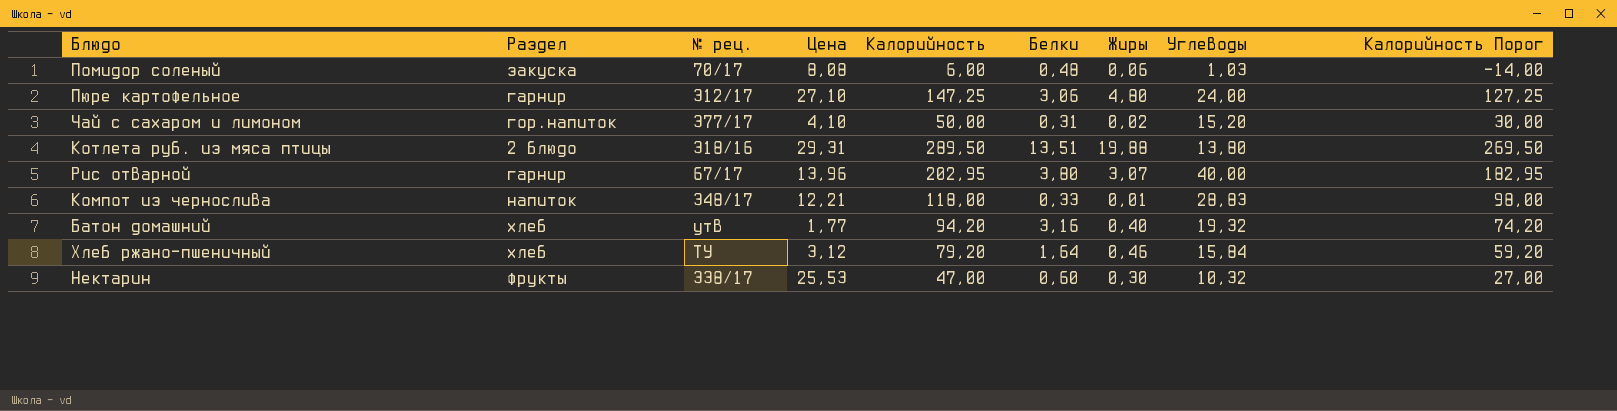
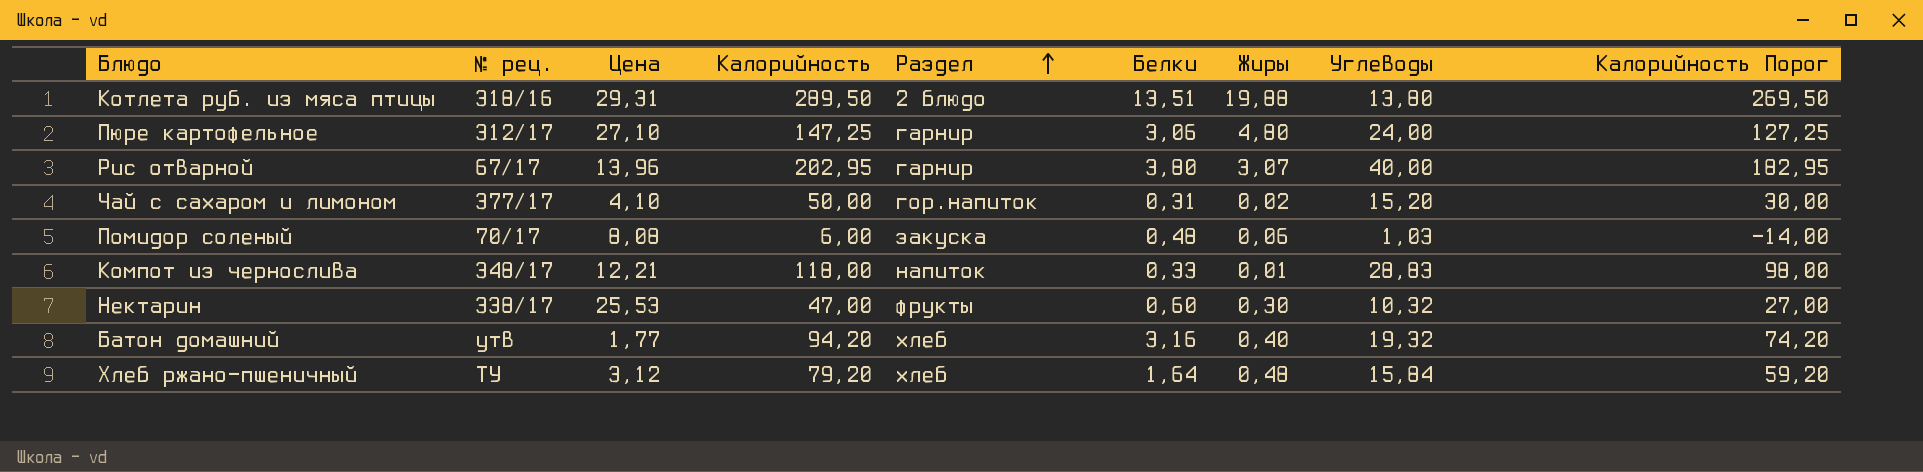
row order: none -> Раздел ascending
column Раздел | position: 2 -> 5
Хлеб ржано-пшеничный | Жиры: 0,46 -> 0,48

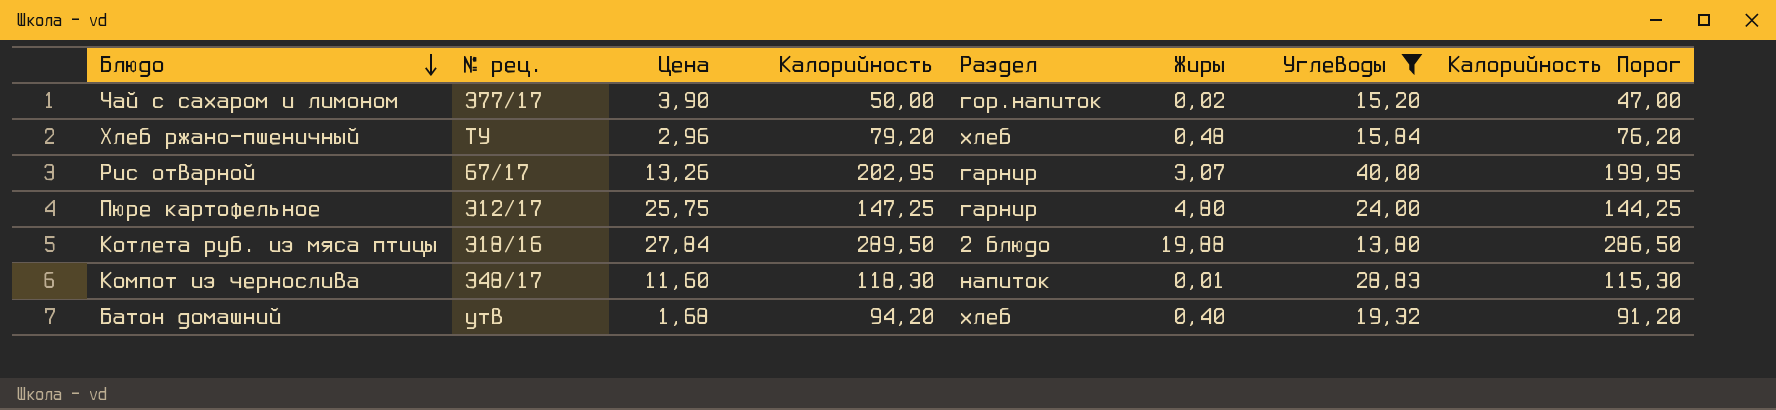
filter: none -> Углеводы >= 13,80
row order: Раздел ascending -> Блюдо descending
column Белки | position: 6 -> none
column Калорийность Порог | formula: [Калорийность] - 20 -> [Калорийность] - 3
Чай с сахаром и лимоном | Цена: 4,10 -> 3,90
Хлеб ржано-пшеничный | Цена: 3,12 -> 2,96
Рис отварной | Цена: 13,96 -> 13,26
Пюре картофельное | Цена: 27,10 -> 25,75
Котлета руб. из мяса птицы | Цена: 29,31 -> 27,84
Компот из чернослива | Цена: 12,21 -> 11,60
Компот из чернослива | Калорийность: 118,00 -> 118,30
Батон домашний | Цена: 1,77 -> 1,68

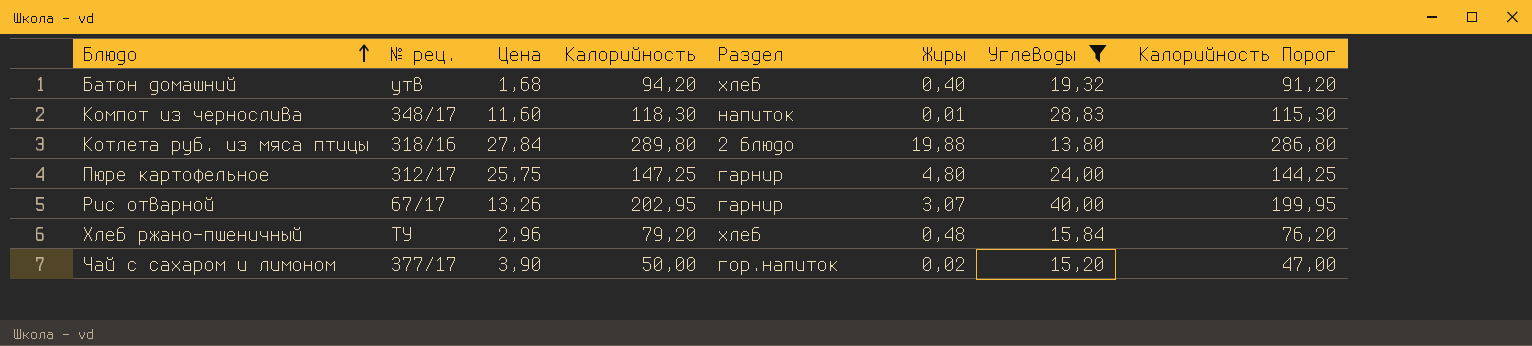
row order: Блюдо descending -> Блюдо ascending
Котлета руб. из мяса птицы | Калорийность: 289,50 -> 289,80
Котлета руб. из мяса птицы | Калорийность Порог: 286,50 -> 286,80

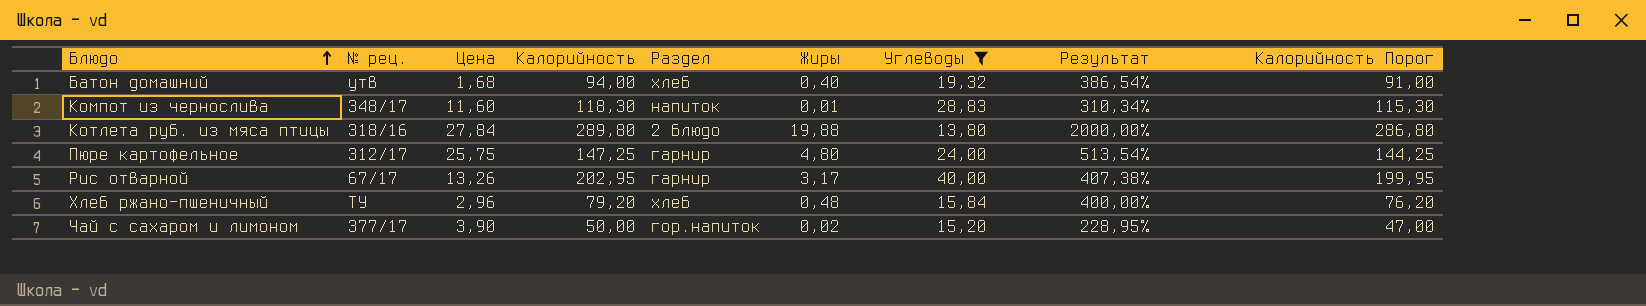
column Результат | formula: none -> ([Калорийность] - [Углеводы]) / [Углеводы]
Батон домашний | Калорийность: 94,20 -> 94,00
Батон домашний | Калорийность Порог: 91,20 -> 91,00
Рис отварной | Жиры: 3,07 -> 3,17

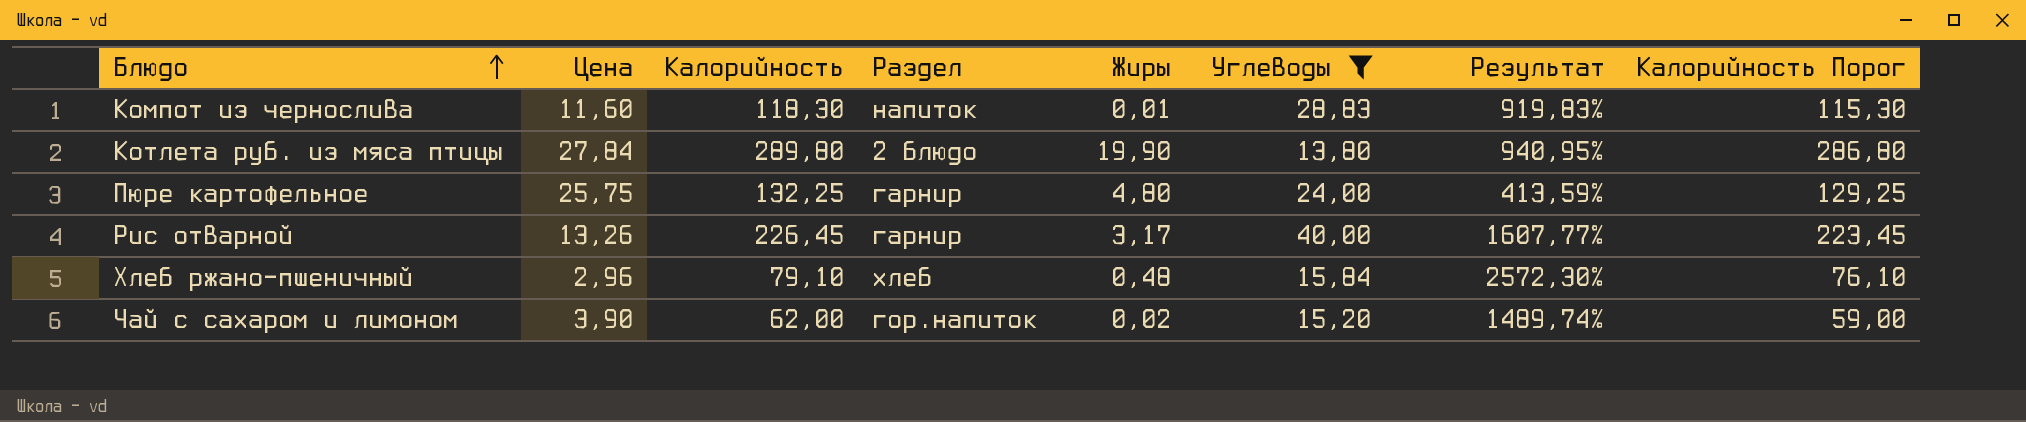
column № рец. | position: 2 -> none
column Результат | formula: ([Калорийность] - [Углеводы]) / [Углеводы] -> ([Калорийность] - [Цена]) / [Цена]
row Батон домашний: утв | 1,68 | 94,00 | хлеб | 0,40 | 19,32 | 386,54% | 91,00 -> none
Котлета руб. из мяса птицы | Жиры: 19,88 -> 19,90
Пюре картофельное | Калорийность: 147,25 -> 132,25
Пюре картофельное | Калорийность Порог: 144,25 -> 129,25
Рис отварной | Калорийность: 202,95 -> 226,45
Рис отварной | Калорийность Порог: 199,95 -> 223,45
Хлеб ржано-пшеничный | Калорийность: 79,20 -> 79,10
Хлеб ржано-пшеничный | Калорийность Порог: 76,20 -> 76,10
Чай с сахаром и лимоном | Калорийность: 50,00 -> 62,00
Чай с сахаром и лимоном | Калорийность Порог: 47,00 -> 59,00

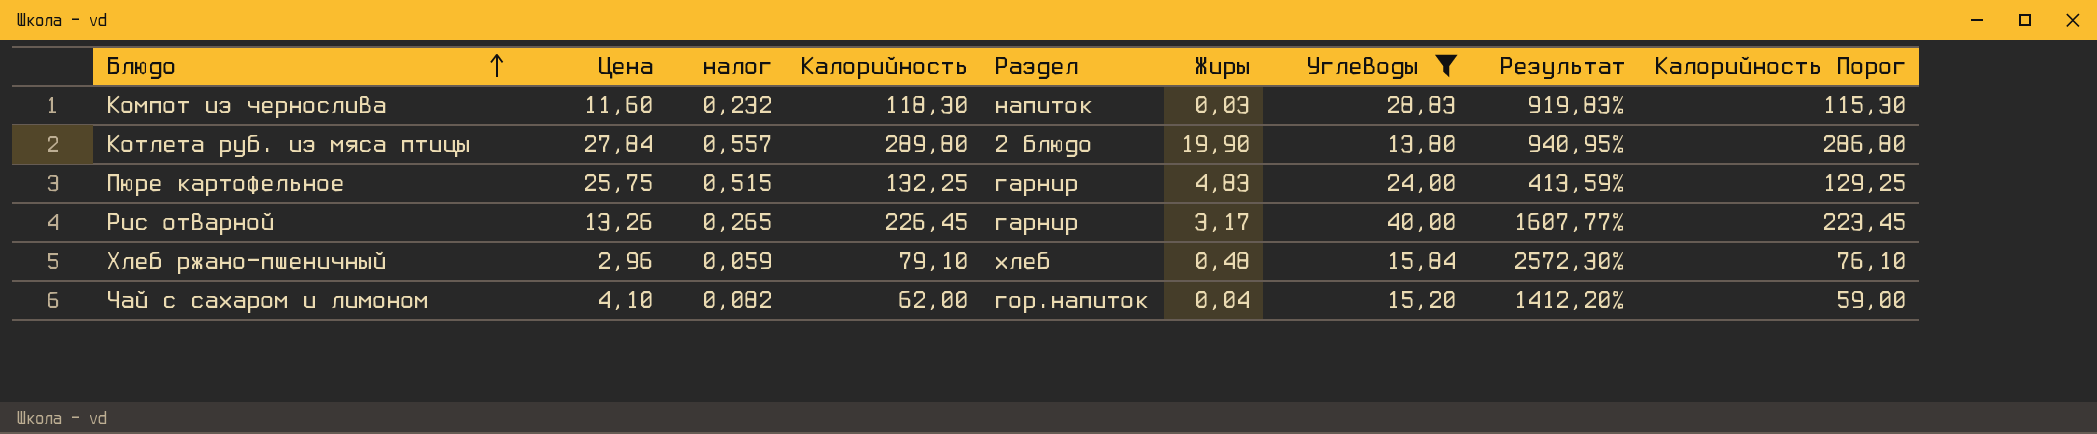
column налог | formula: none -> [Цена] * 0,02
Компот из чернослива | Жиры: 0,01 -> 0,03
Пюре картофельное | Жиры: 4,80 -> 4,83
Чай с сахаром и лимоном | Цена: 3,90 -> 4,10
Чай с сахаром и лимоном | Жиры: 0,02 -> 0,04
Чай с сахаром и лимоном | Результат: 1489,74% -> 1412,20%

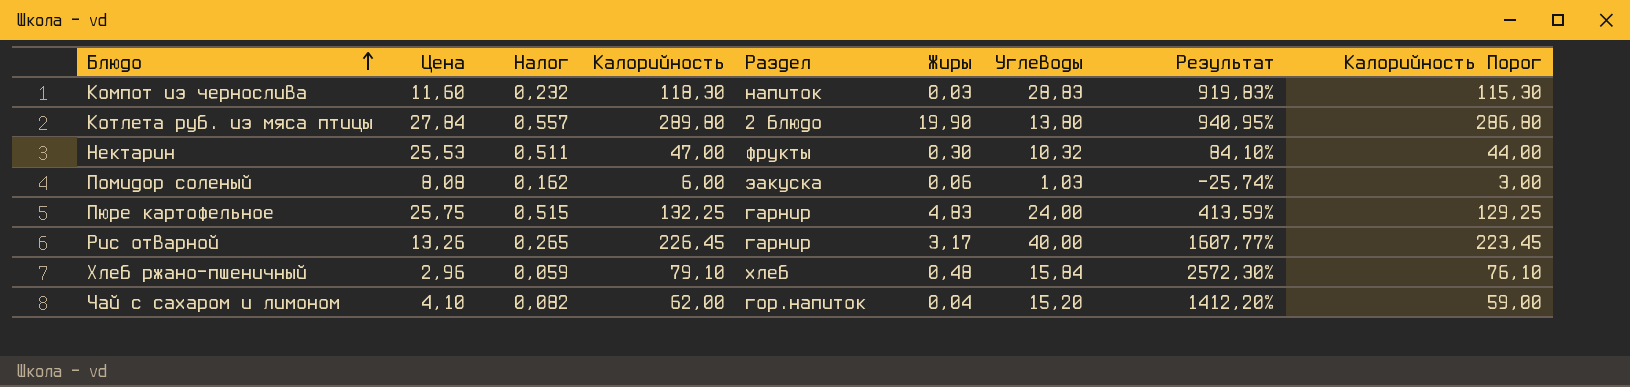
filter: Углеводы >= 13,80 -> none
column name: налог -> Налог

